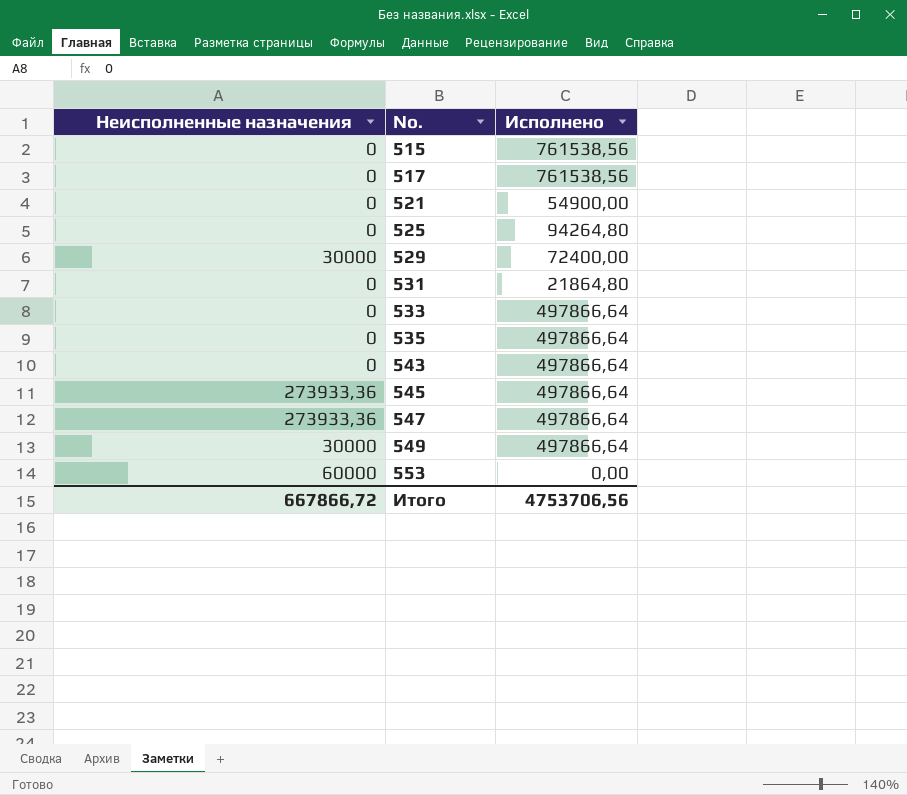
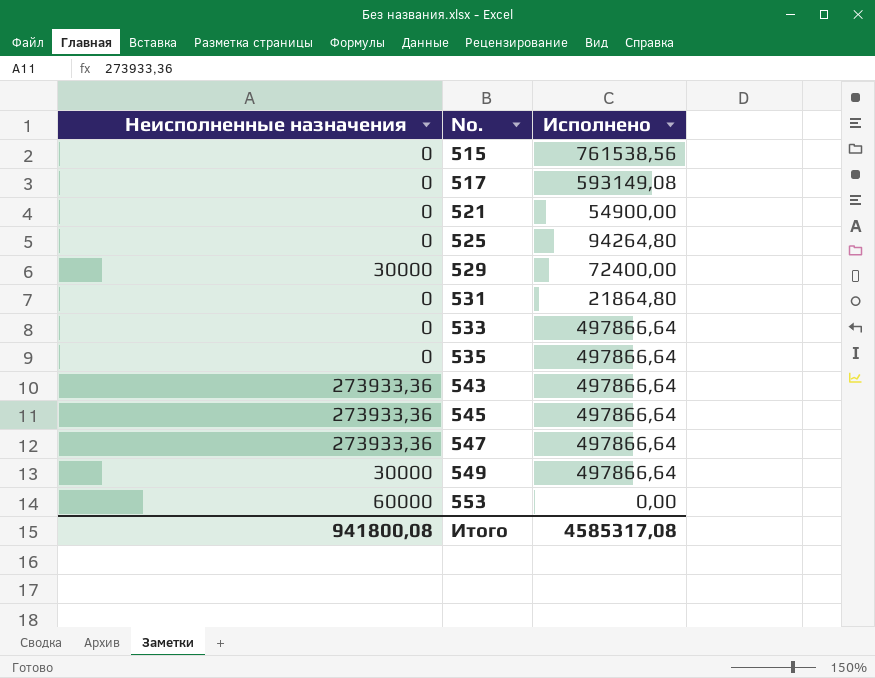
517 | Исполнено: 761538,56 -> 593149,08
543 | Неисполненные назначения: 0 -> 273933,36
Итого | Неисполненные назначения: 667866,72 -> 941800,08
Итого | Исполнено: 4753706,56 -> 4585317,08

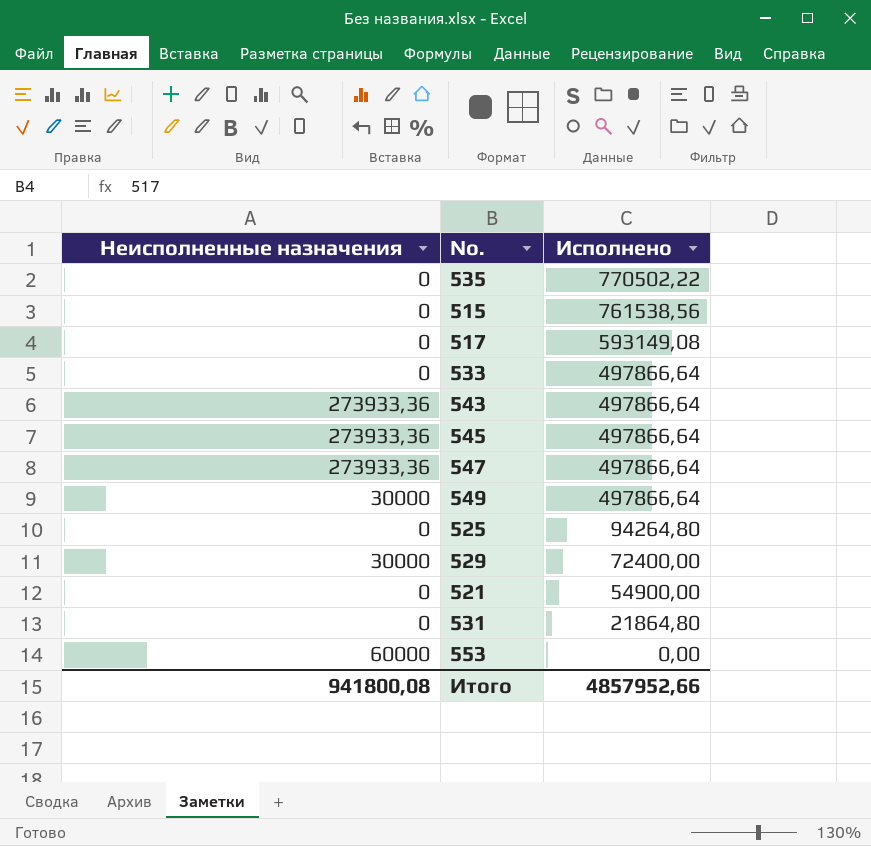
row order: No. ascending -> Исполнено descending
535 | Исполнено: 497866,64 -> 770502,22
Итого | Исполнено: 4585317,08 -> 4857952,66

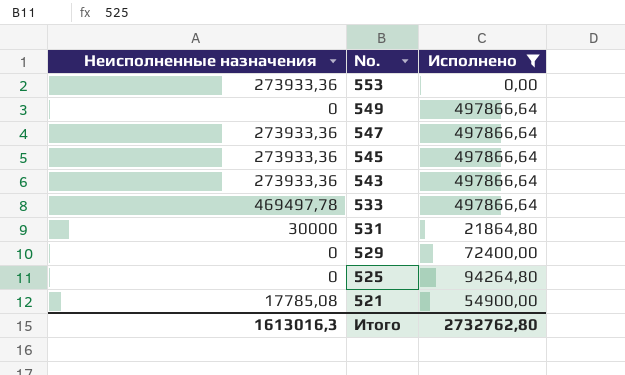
filter: none -> Исполнено <= 497866,64
row order: Исполнено descending -> No. descending
553 | Неисполненные назначения: 60000 -> 273933,36
549 | Неисполненные назначения: 30000 -> 0
533 | Неисполненные назначения: 0 -> 469497,78
531 | Неисполненные назначения: 0 -> 30000
529 | Неисполненные назначения: 30000 -> 0
521 | Неисполненные назначения: 0 -> 17785,08
Итого | Неисполненные назначения: 941800,08 -> 1613016,3
Итого | Исполнено: 4857952,66 -> 2732762,80

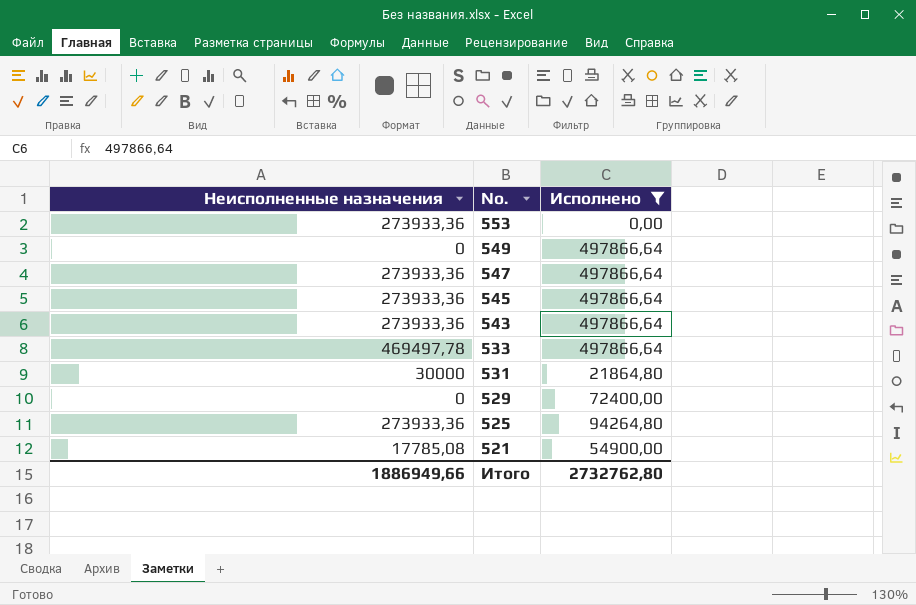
525 | Неисполненные назначения: 0 -> 273933,36
Итого | Неисполненные назначения: 1613016,3 -> 1886949,66

